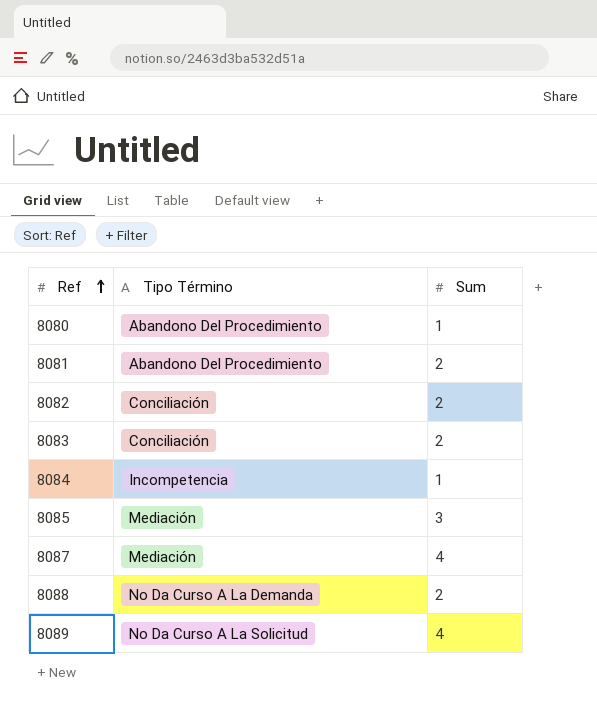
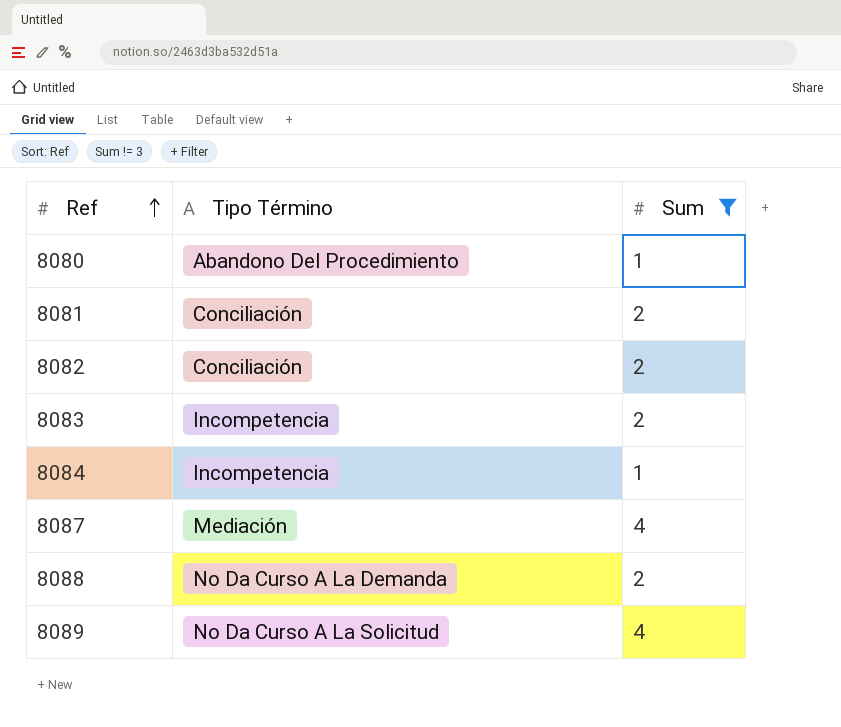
filter: none -> Sum != 3
8081 | Tipo Término: Abandono Del Procedimiento -> Conciliación
8083 | Tipo Término: Conciliación -> Incompetencia

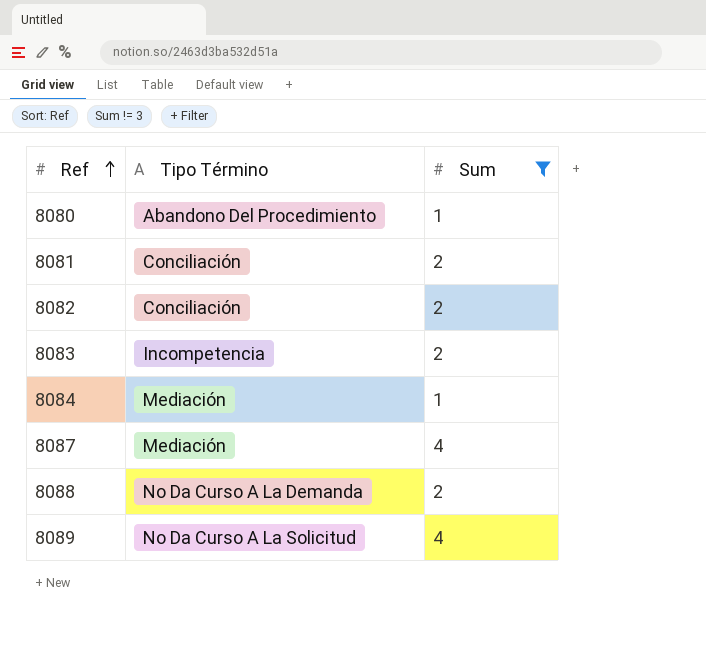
8084 | Tipo Término: Incompetencia -> Mediación

